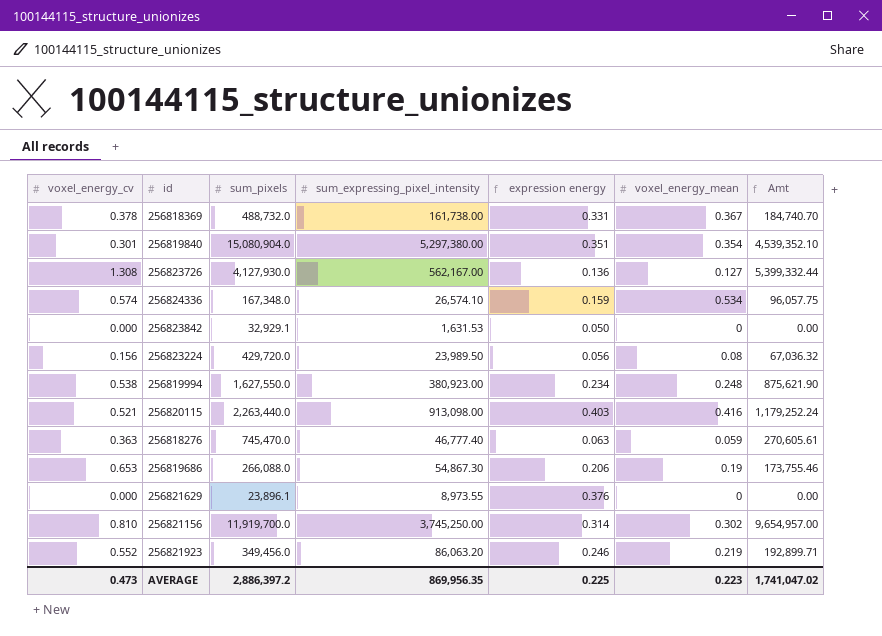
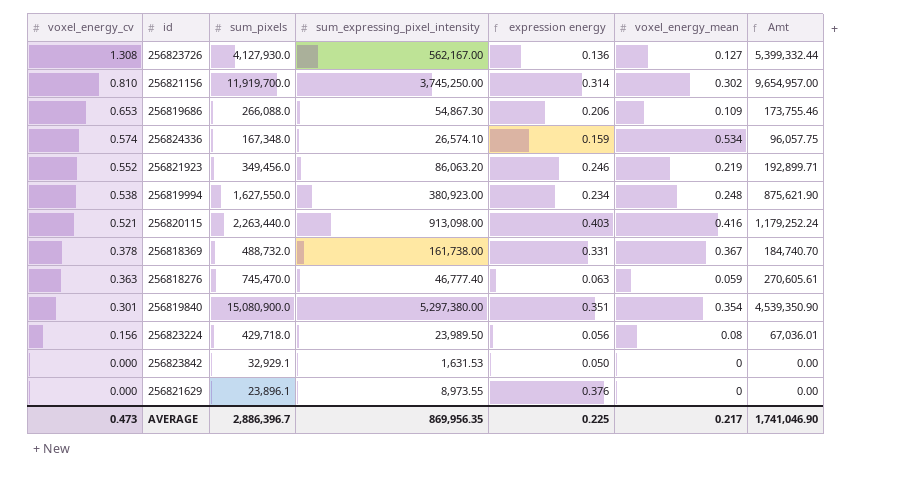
row order: none -> voxel_energy_cv descending
256819686 | voxel_energy_mean: 0.19 -> 0.109
256819840 | sum_pixels: 15,080,904.0 -> 15,080,900.0
256819840 | Amt: 4,539,352.10 -> 4,539,350.90
256823224 | sum_pixels: 429,720.0 -> 429,718.0
256823224 | Amt: 67,036.32 -> 67,036.01
AVERAGE | sum_pixels: 2,886,397.2 -> 2,886,396.7
AVERAGE | voxel_energy_mean: 0.223 -> 0.217
AVERAGE | Amt: 1,741,047.02 -> 1,741,046.90

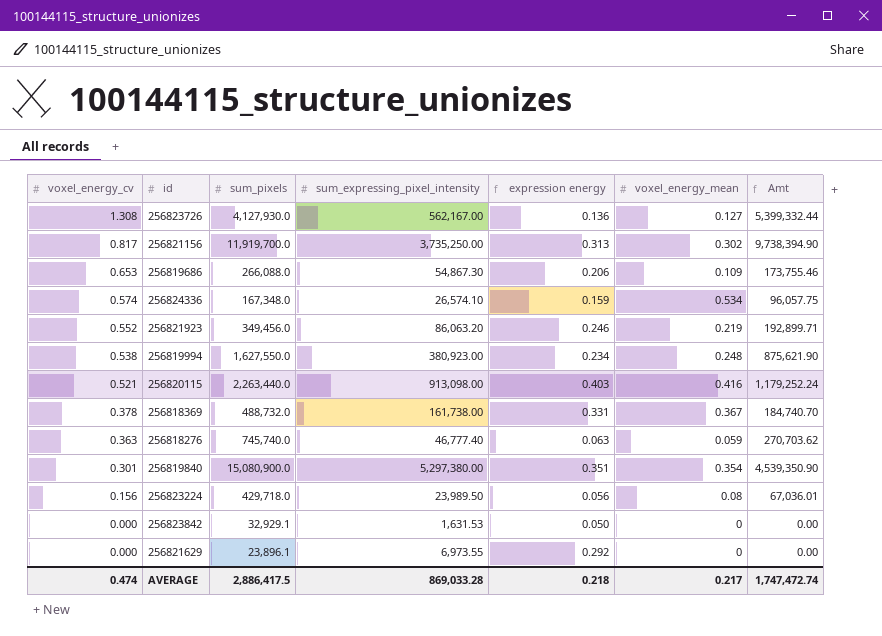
256821156 | voxel_energy_cv: 0.810 -> 0.817
256821156 | sum_expressing_pixel_intensity: 3,745,250.00 -> 3,735,250.00
256821156 | expression energy: 0.314 -> 0.313
256821156 | Amt: 9,654,957.00 -> 9,738,394.90
256818276 | sum_pixels: 745,470.0 -> 745,740.0
256818276 | Amt: 270,605.61 -> 270,703.62
256821629 | sum_expressing_pixel_intensity: 8,973.55 -> 6,973.55
256821629 | expression energy: 0.376 -> 0.292
AVERAGE | voxel_energy_cv: 0.473 -> 0.474
AVERAGE | sum_pixels: 2,886,396.7 -> 2,886,417.5
AVERAGE | sum_expressing_pixel_intensity: 869,956.35 -> 869,033.28
AVERAGE | expression energy: 0.225 -> 0.218
AVERAGE | Amt: 1,741,046.90 -> 1,747,472.74

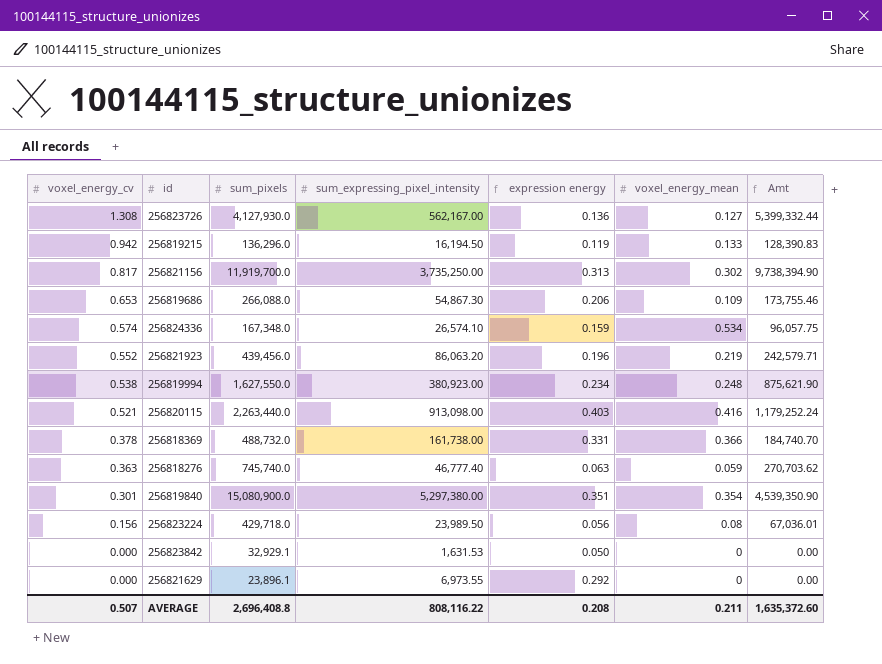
row 256819215: none -> 0.942 | 136,296.0 | 16,194.50 | 0.119 | 0.133 | 128,390.83
256821923 | sum_pixels: 349,456.0 -> 439,456.0
256821923 | expression energy: 0.246 -> 0.196
256821923 | Amt: 192,899.71 -> 242,579.71
256818369 | voxel_energy_mean: 0.367 -> 0.366
AVERAGE | voxel_energy_cv: 0.474 -> 0.507
AVERAGE | sum_pixels: 2,886,417.5 -> 2,696,408.8
AVERAGE | sum_expressing_pixel_intensity: 869,033.28 -> 808,116.22
AVERAGE | expression energy: 0.218 -> 0.208
AVERAGE | voxel_energy_mean: 0.217 -> 0.211
AVERAGE | Amt: 1,747,472.74 -> 1,635,372.60

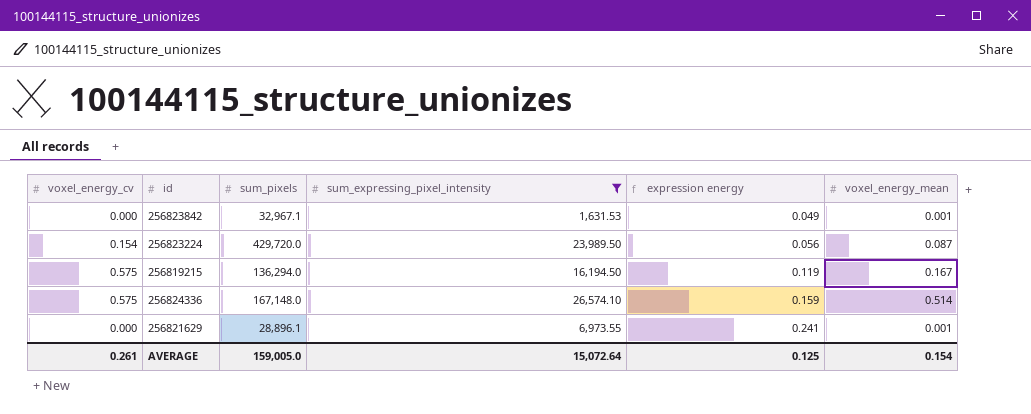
filter: none -> sum_expressing_pixel_intensity <= 26,574.10
row order: voxel_energy_cv descending -> expression energy ascending
column Amt | formula: [voxel_energy_cv] * [sum_pixels] -> none
256823842 | sum_pixels: 32,929.1 -> 32,967.1
256823842 | expression energy: 0.050 -> 0.049
256823842 | voxel_energy_mean: 0 -> 0.001
256823224 | voxel_energy_cv: 0.156 -> 0.154
256823224 | sum_pixels: 429,718.0 -> 429,720.0
256823224 | voxel_energy_mean: 0.08 -> 0.087
256819215 | voxel_energy_cv: 0.942 -> 0.575
256819215 | sum_pixels: 136,296.0 -> 136,294.0
256819215 | voxel_energy_mean: 0.133 -> 0.167
256824336 | voxel_energy_cv: 0.574 -> 0.575
256824336 | sum_pixels: 167,348.0 -> 167,148.0
256824336 | voxel_energy_mean: 0.534 -> 0.514
256821629 | sum_pixels: 23,896.1 -> 28,896.1
256821629 | expression energy: 0.292 -> 0.241
256821629 | voxel_energy_mean: 0 -> 0.001
AVERAGE | voxel_energy_cv: 0.507 -> 0.261
AVERAGE | sum_pixels: 2,696,408.8 -> 159,005.0
AVERAGE | sum_expressing_pixel_intensity: 808,116.22 -> 15,072.64
AVERAGE | expression energy: 0.208 -> 0.125
AVERAGE | voxel_energy_mean: 0.211 -> 0.154

